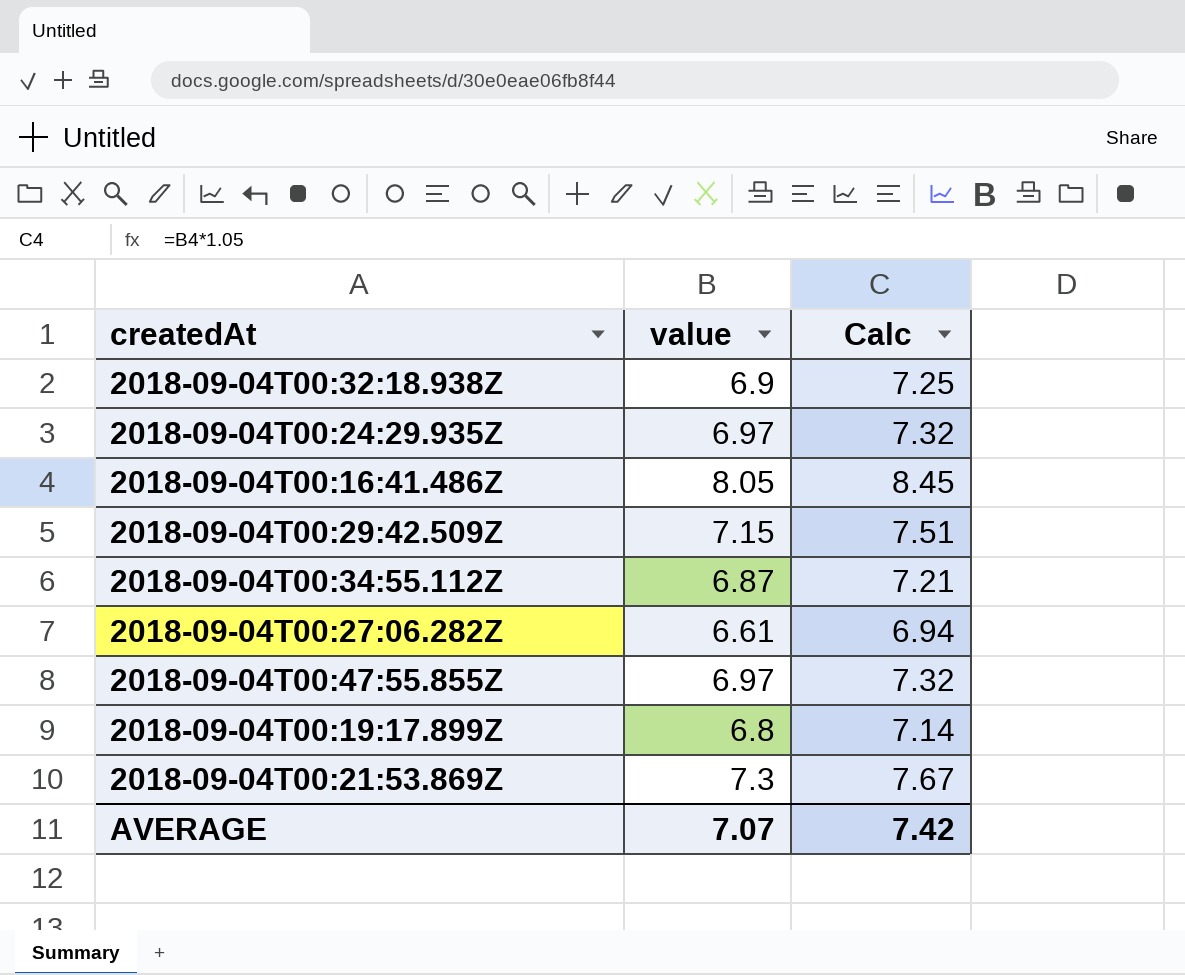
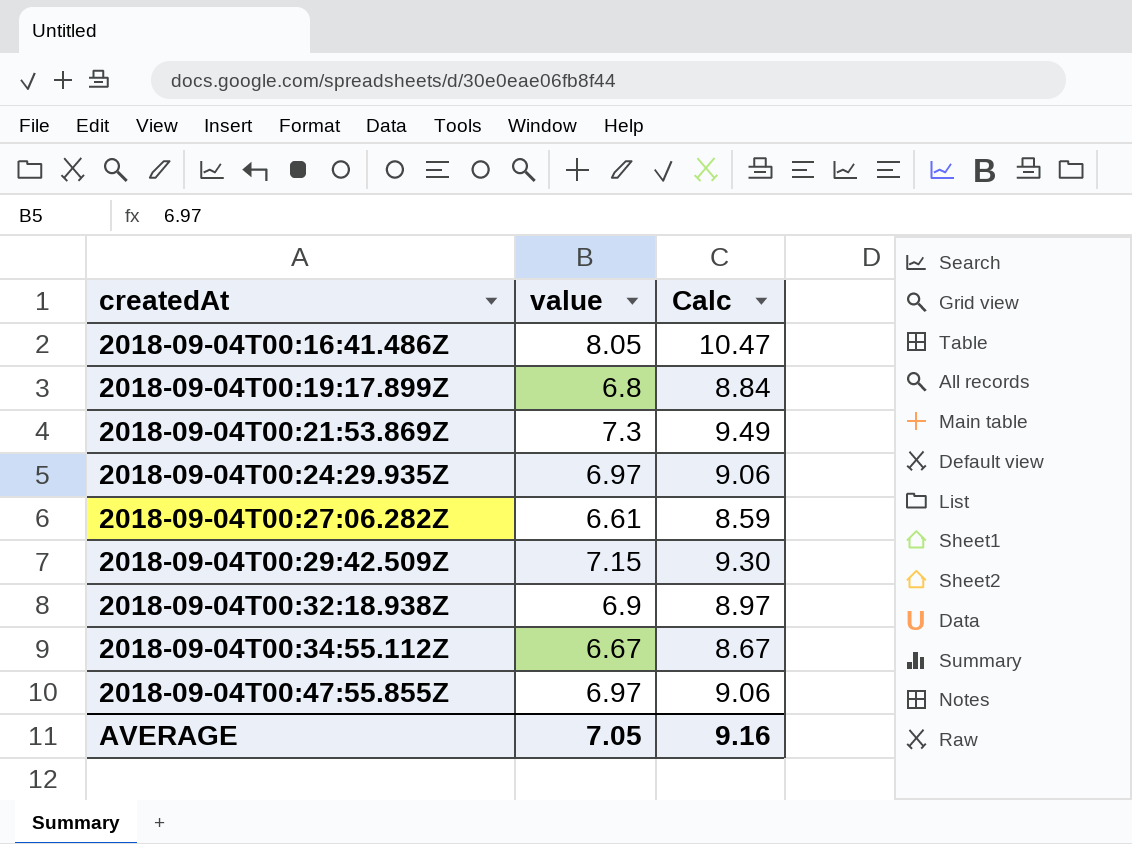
row order: none -> createdAt ascending
column Calc | formula: [value] * 1.05 -> [value] * 1.3
2018-09-04T00:34:55.112Z | value: 6.87 -> 6.67
AVERAGE | value: 7.07 -> 7.05
AVERAGE | Calc: 7.42 -> 9.16

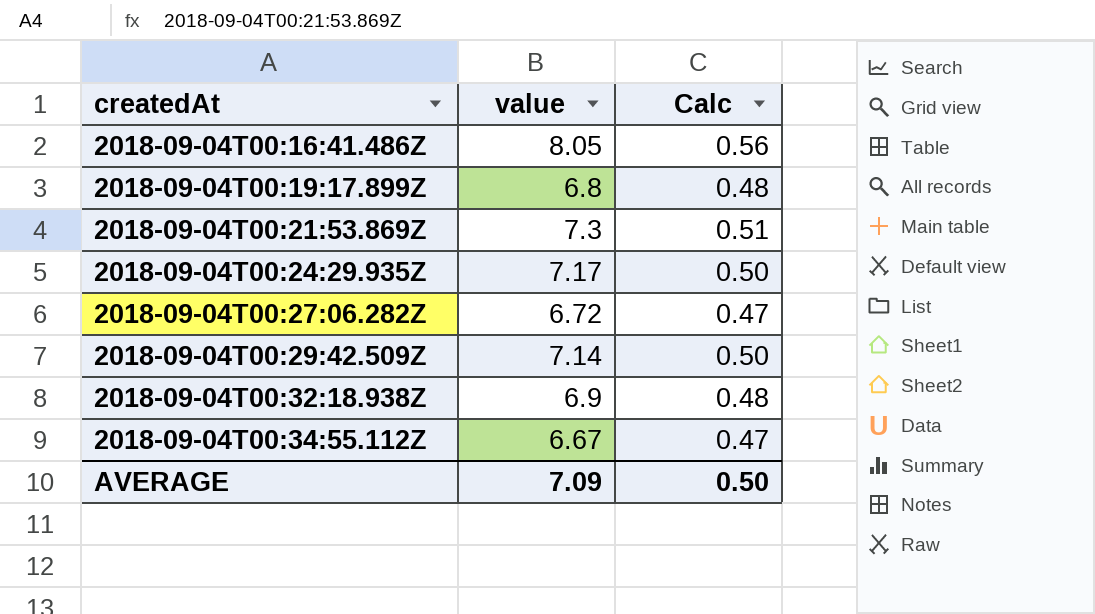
column Calc | formula: [value] * 1.3 -> [value] * 0.07
row 2018-09-04T00:47:55.855Z: 6.97 | 9.06 -> none
2018-09-04T00:24:29.935Z | value: 6.97 -> 7.17
2018-09-04T00:27:06.282Z | value: 6.61 -> 6.72
2018-09-04T00:29:42.509Z | value: 7.15 -> 7.14
AVERAGE | value: 7.05 -> 7.09
AVERAGE | Calc: 9.16 -> 0.50

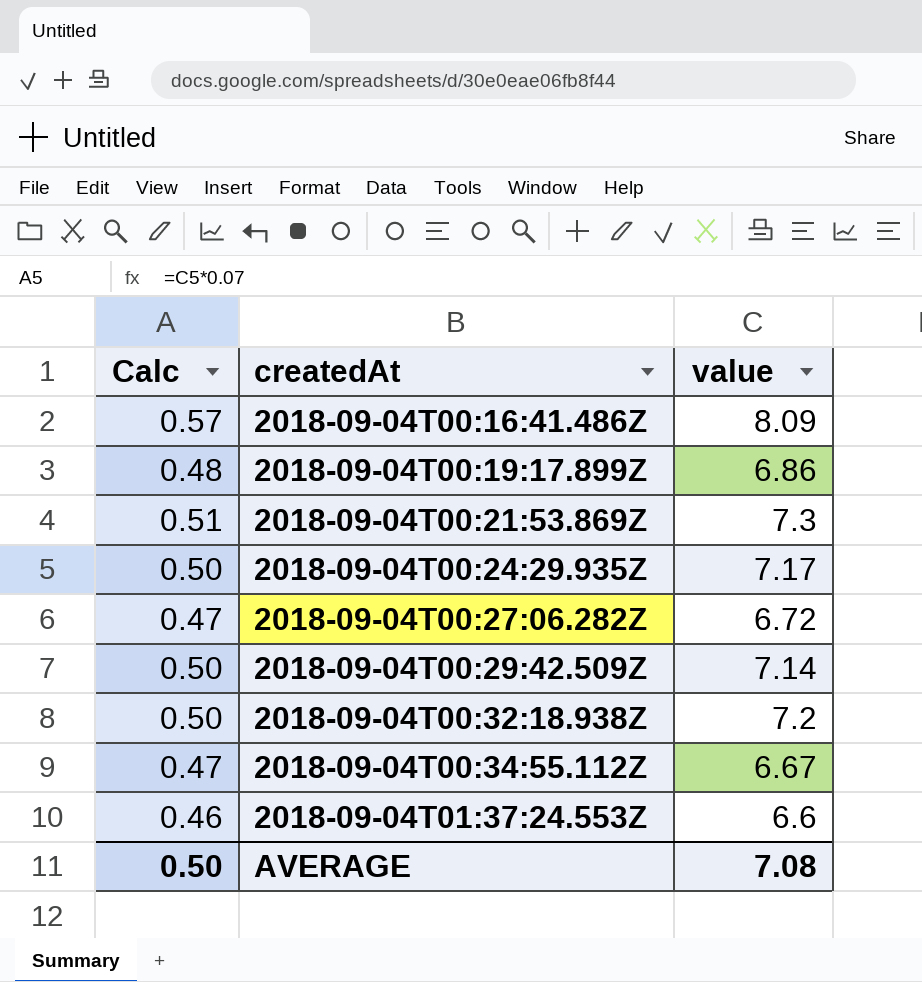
column Calc | position: 3 -> 1
2018-09-04T00:16:41.486Z | Calc: 0.56 -> 0.57
2018-09-04T00:16:41.486Z | value: 8.05 -> 8.09
2018-09-04T00:19:17.899Z | value: 6.8 -> 6.86
2018-09-04T00:32:18.938Z | Calc: 0.48 -> 0.50
2018-09-04T00:32:18.938Z | value: 6.9 -> 7.2
row 2018-09-04T01:37:24.553Z: none -> 0.46 | 6.6
AVERAGE | value: 7.09 -> 7.08

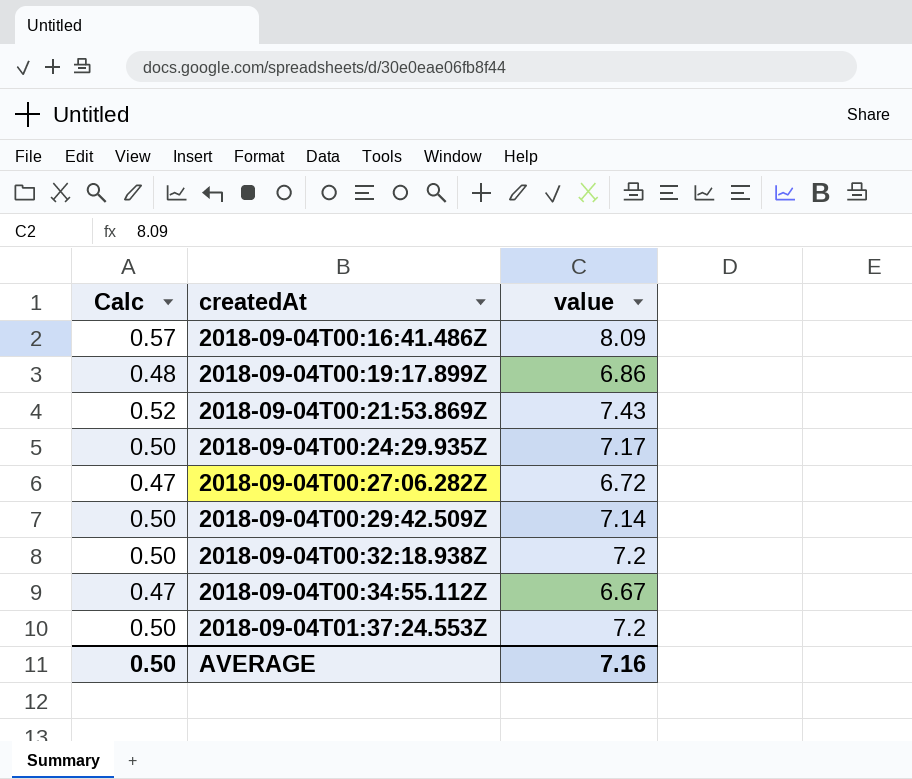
2018-09-04T00:21:53.869Z | Calc: 0.51 -> 0.52
2018-09-04T00:21:53.869Z | value: 7.3 -> 7.43
2018-09-04T01:37:24.553Z | Calc: 0.46 -> 0.50
2018-09-04T01:37:24.553Z | value: 6.6 -> 7.2
AVERAGE | value: 7.08 -> 7.16

